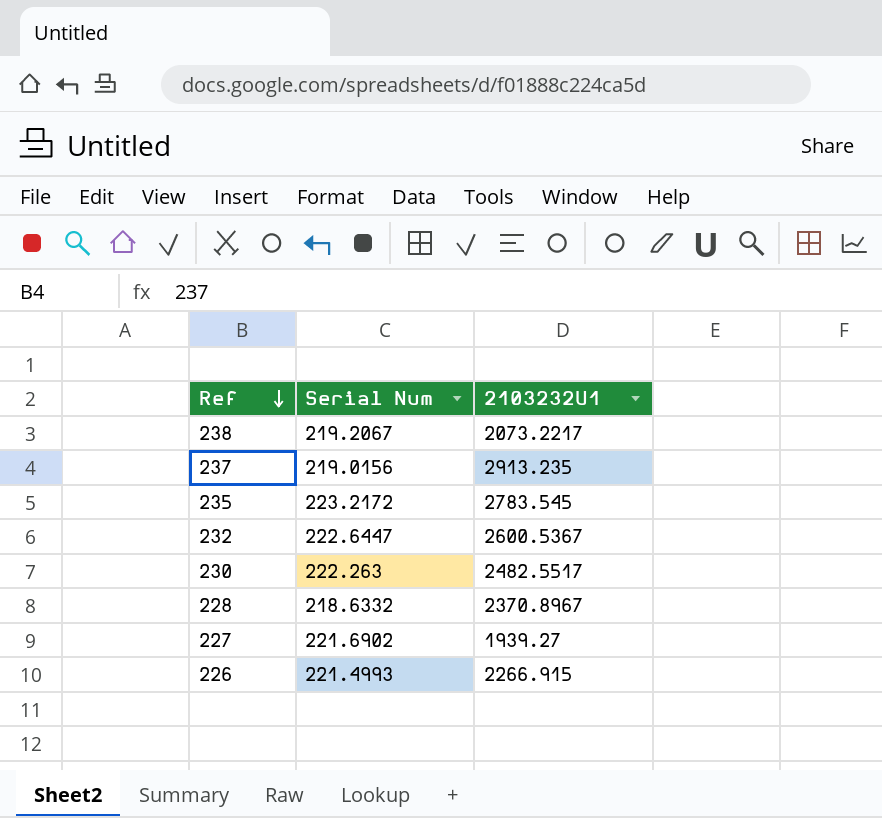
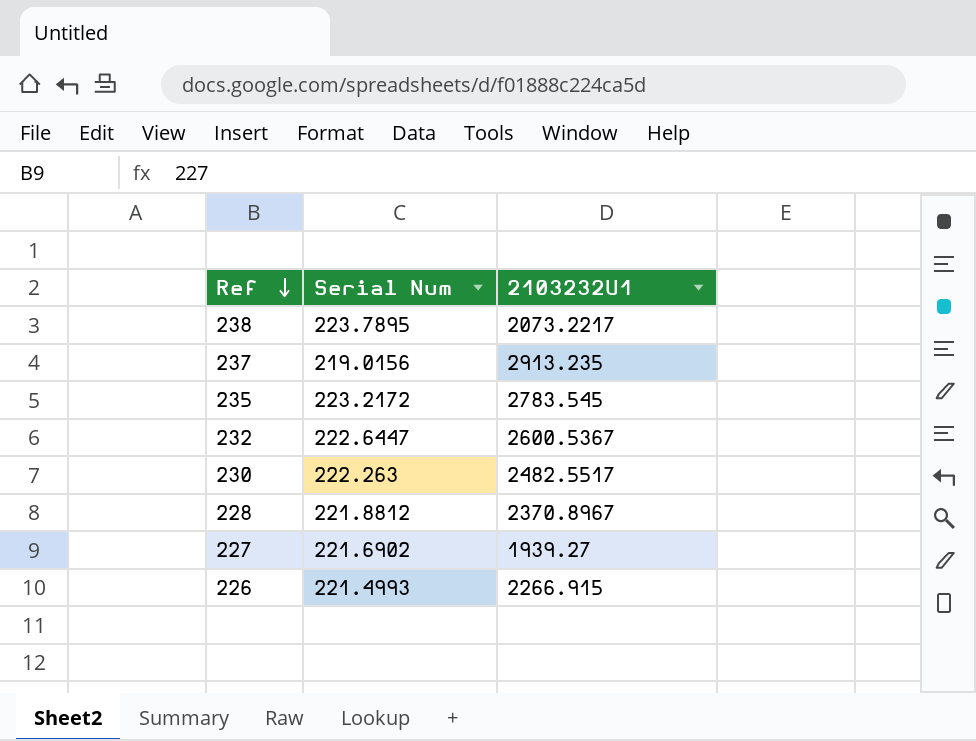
238 | Serial Num: 219.2067 -> 223.7895
228 | Serial Num: 218.6332 -> 221.8812

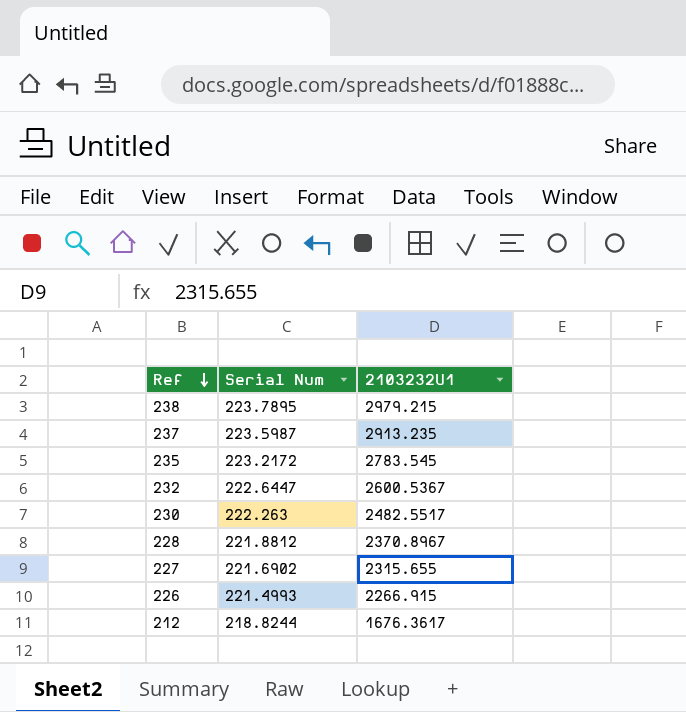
238 | 2103232U1: 2073.2217 -> 2979.215
237 | Serial Num: 219.0156 -> 223.5987
227 | 2103232U1: 1939.27 -> 2315.655
row 212: none -> 218.8244 | 1676.3617

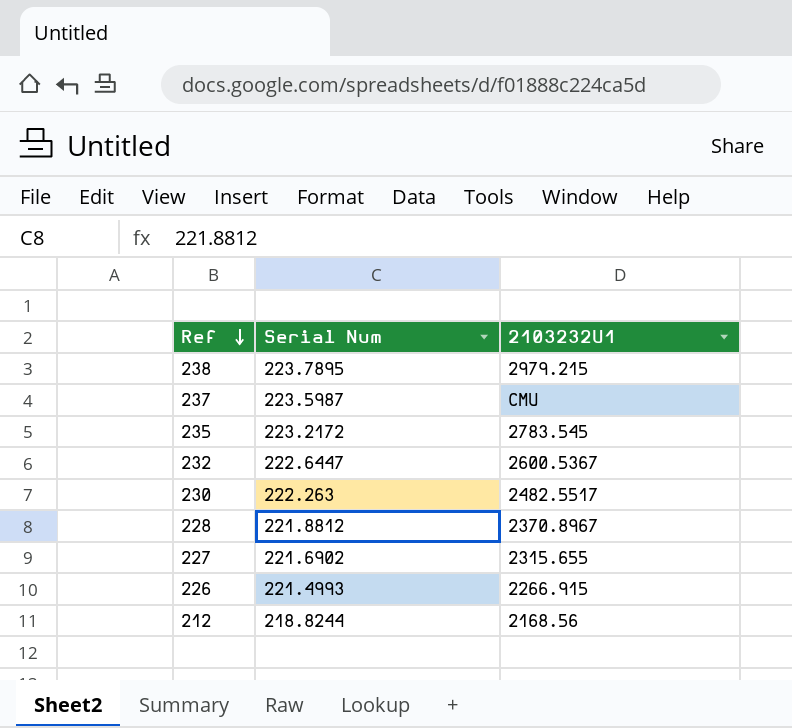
237 | 2103232U1: 2913.235 -> CMU
212 | 2103232U1: 1676.3617 -> 2168.56

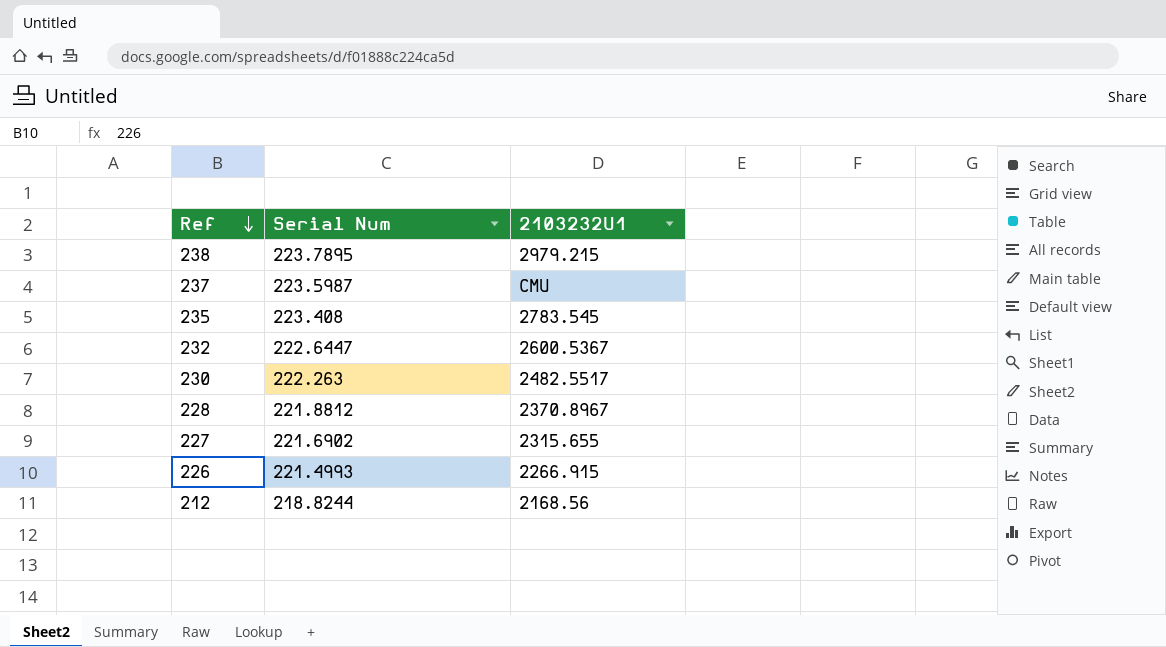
235 | Serial Num: 223.2172 -> 223.408

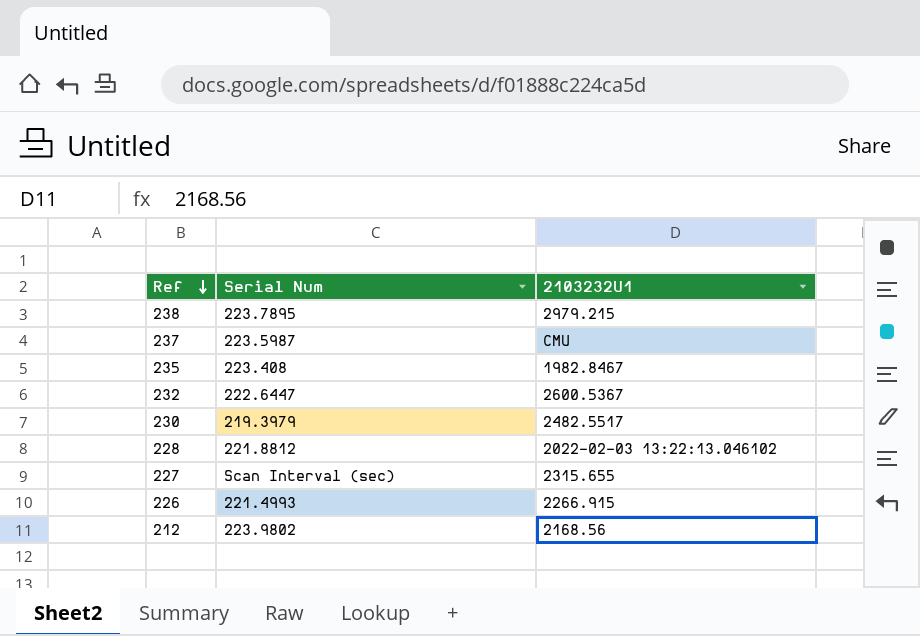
235 | 2103232U1: 2783.545 -> 1982.8467
230 | Serial Num: 222.263 -> 219.3979
228 | 2103232U1: 2370.8967 -> 2022-02-03 13:22:13.046102
227 | Serial Num: 221.6902 -> Scan Interval (sec)
212 | Serial Num: 218.8244 -> 223.9802

